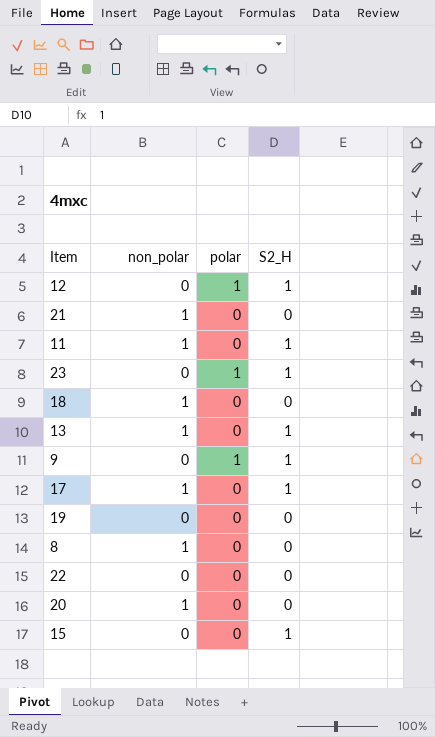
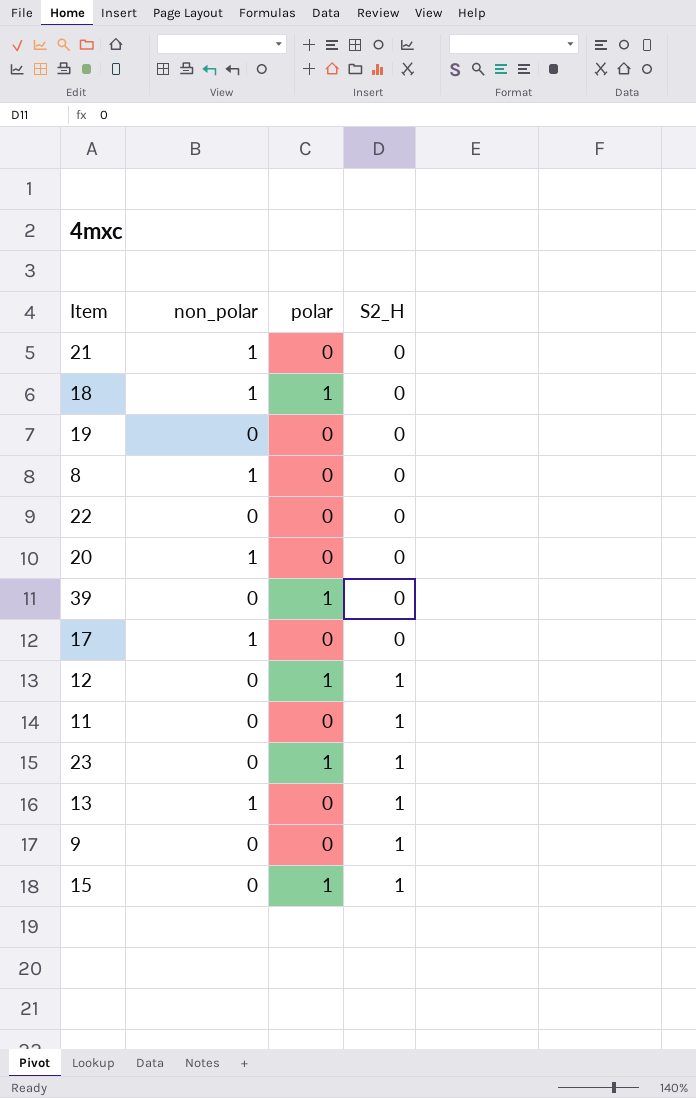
row order: none -> S2_H ascending
18 | polar: 0 -> 1
row 39: none -> 0 | 1 | 0
17 | S2_H: 1 -> 0
11 | non_polar: 1 -> 0
9 | polar: 1 -> 0
15 | polar: 0 -> 1

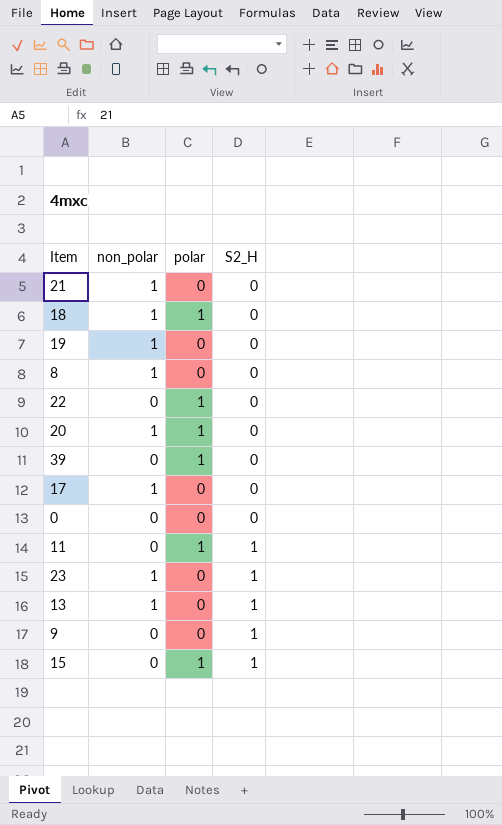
row 12: 0 | 1 | 1 -> none
19 | non_polar: 0 -> 1
22 | polar: 0 -> 1
20 | polar: 0 -> 1
row 0: none -> 0 | 0 | 0
11 | polar: 0 -> 1
23 | non_polar: 0 -> 1
23 | polar: 1 -> 0

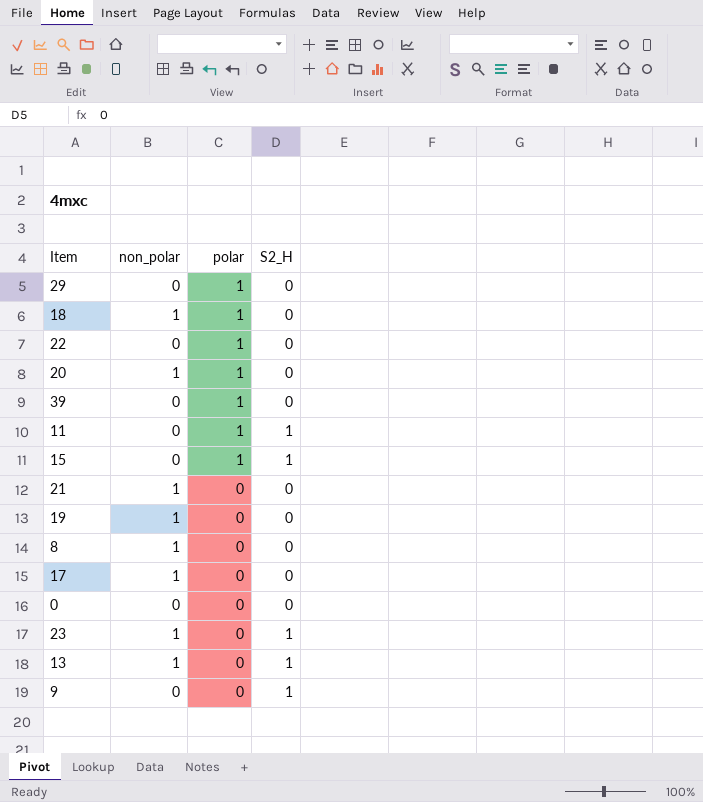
row order: S2_H ascending -> polar descending
row 29: none -> 0 | 1 | 0

